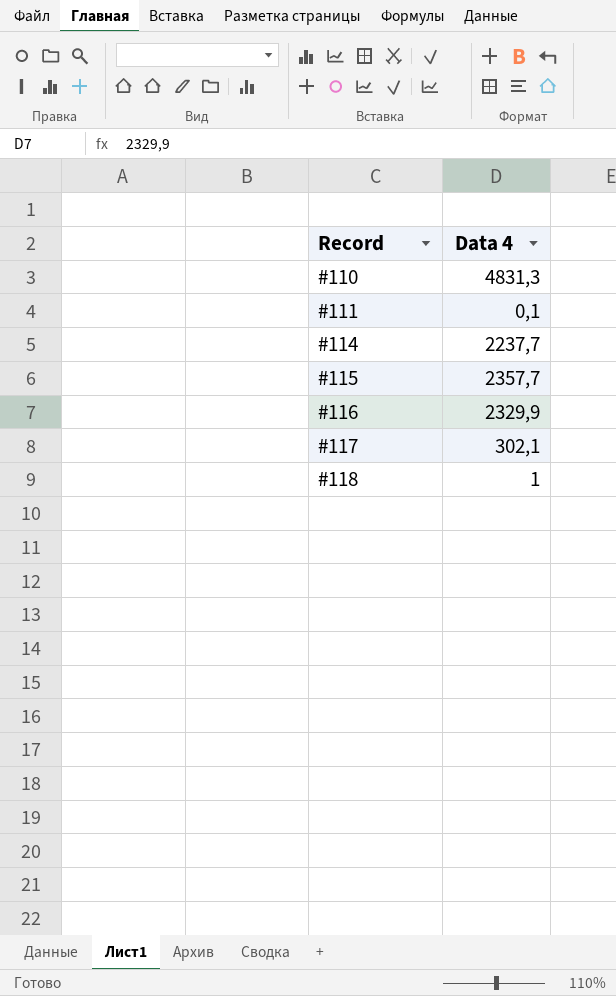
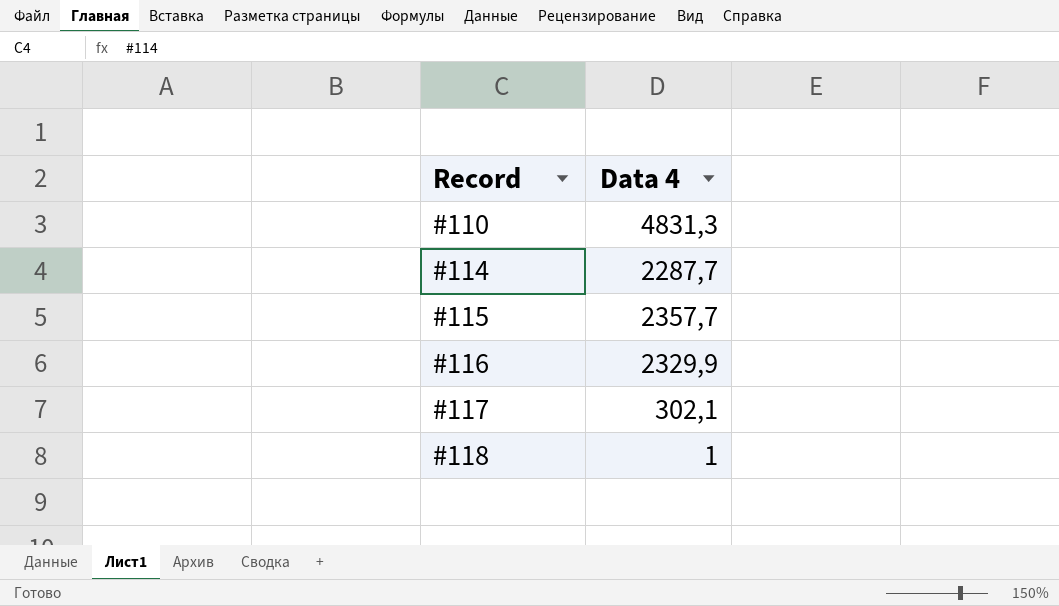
row #111: 0,1 -> none
#114 | Data 4: 2237,7 -> 2287,7

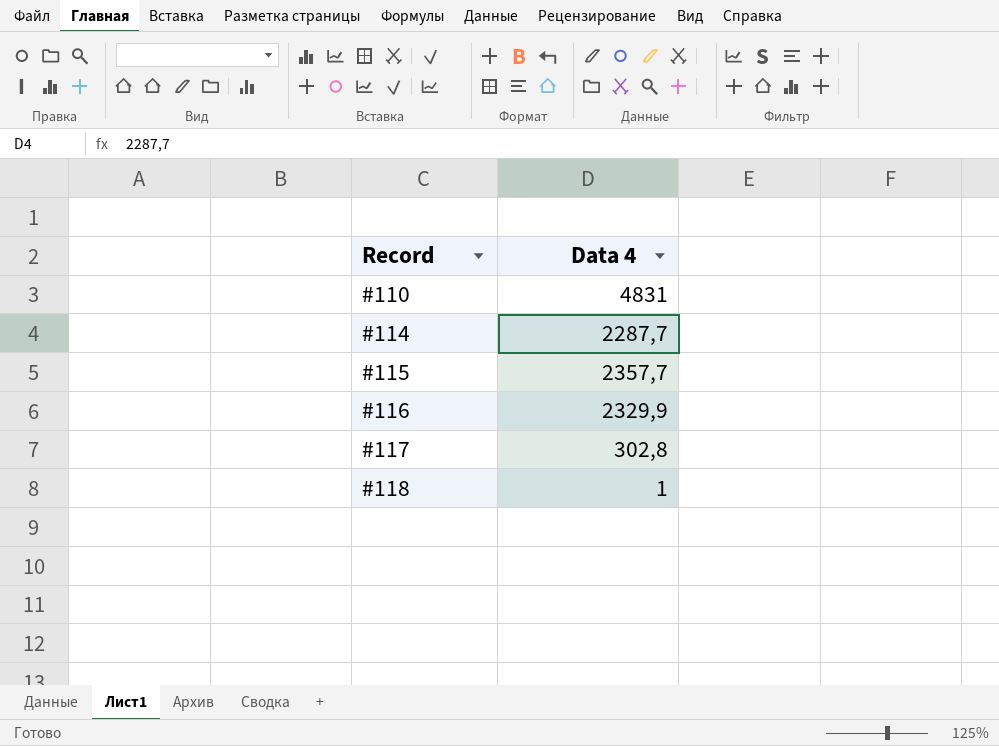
#110 | Data 4: 4831,3 -> 4831
#117 | Data 4: 302,1 -> 302,8

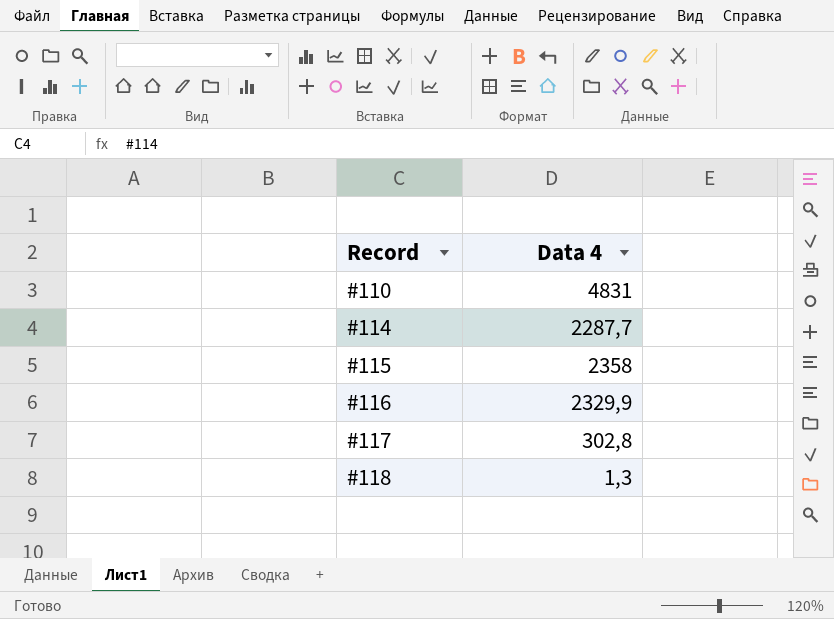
#115 | Data 4: 2357,7 -> 2358
#118 | Data 4: 1 -> 1,3

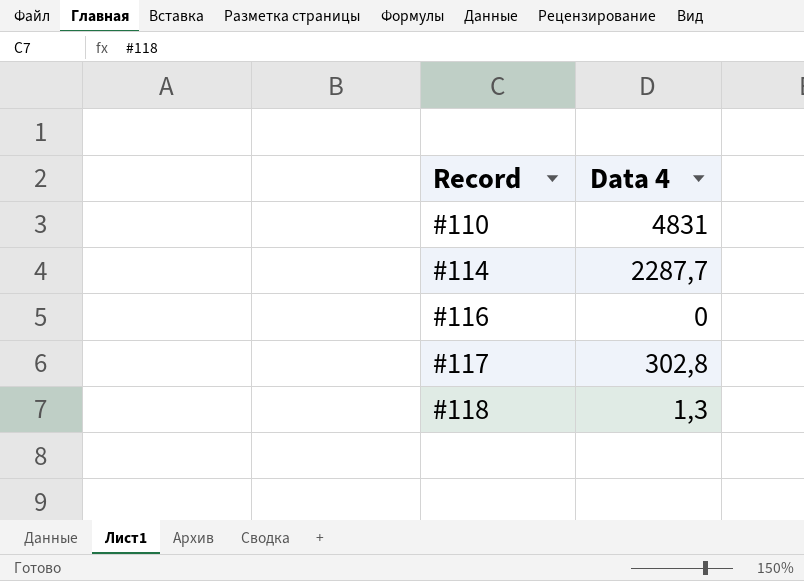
row #115: 2358 -> none
#116 | Data 4: 2329,9 -> 0

